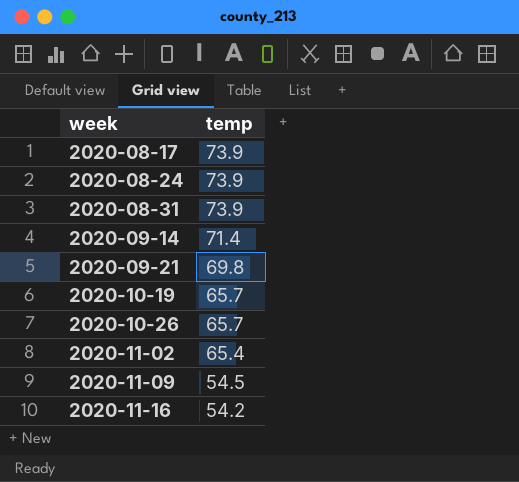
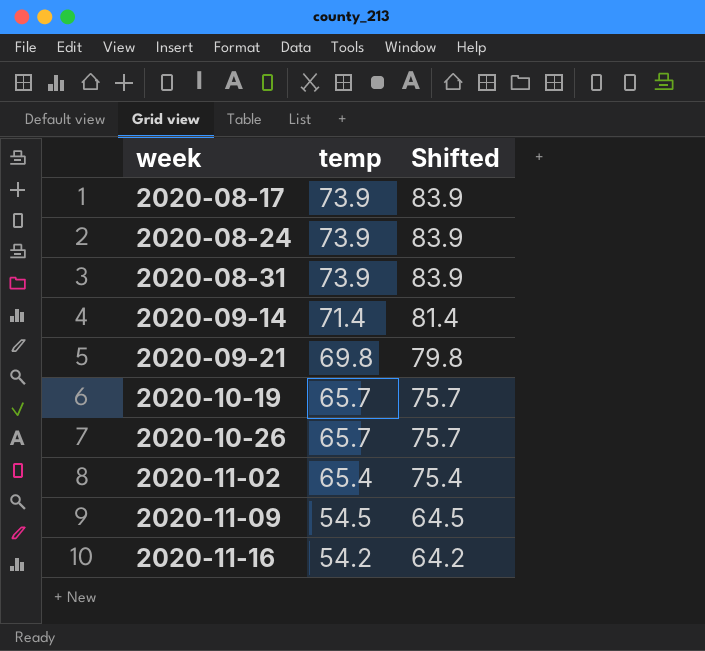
column Shifted | formula: none -> [temp] + 10

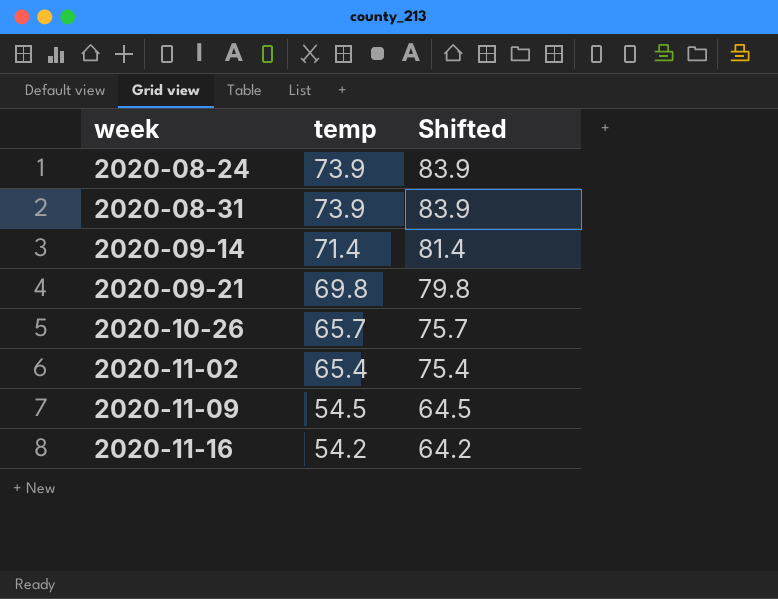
row 2020-08-17: 73.9 | 83.9 -> none
row 2020-10-19: 65.7 | 75.7 -> none

